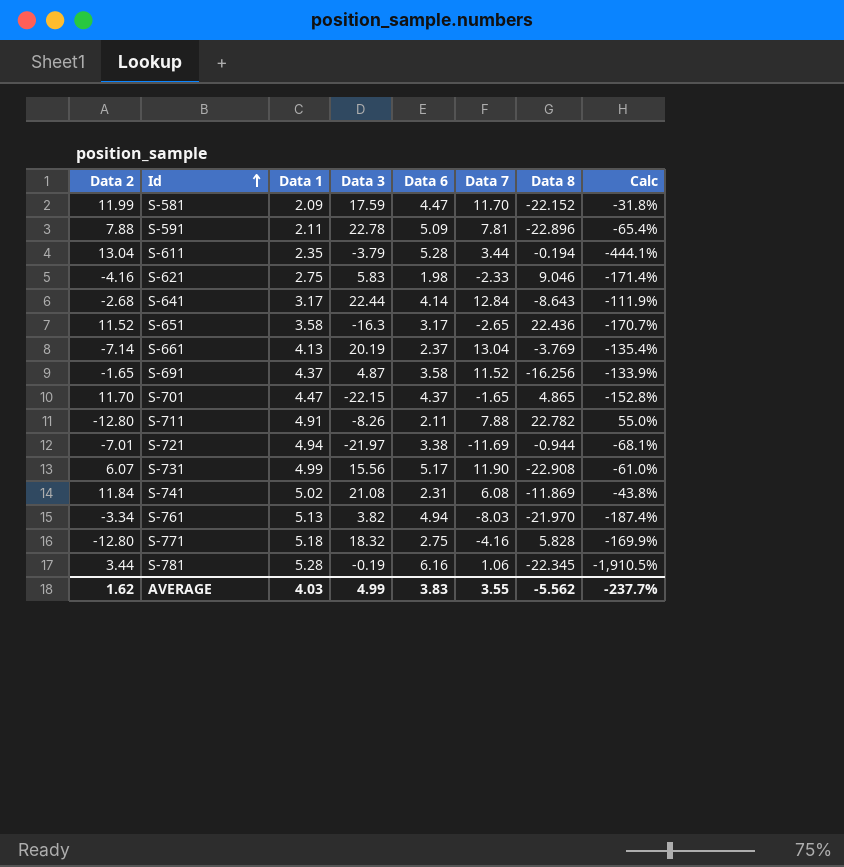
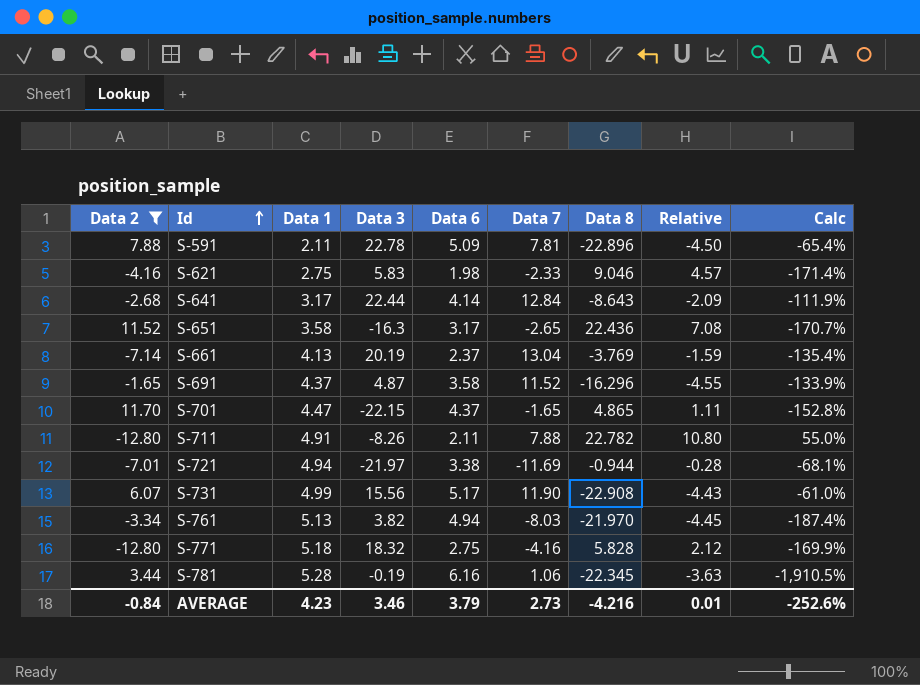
filter: none -> Data 2 <= 11.70
column Relative | formula: none -> [Data 8] / [Data 6]
S-691 | Data 8: -16.256 -> -16.296
AVERAGE | Data 2: 1.62 -> -0.84
AVERAGE | Data 1: 4.03 -> 4.23
AVERAGE | Data 3: 4.99 -> 3.46
AVERAGE | Data 6: 3.83 -> 3.79
AVERAGE | Data 7: 3.55 -> 2.73
AVERAGE | Data 8: -5.562 -> -4.216
AVERAGE | Calc: -237.7% -> -252.6%

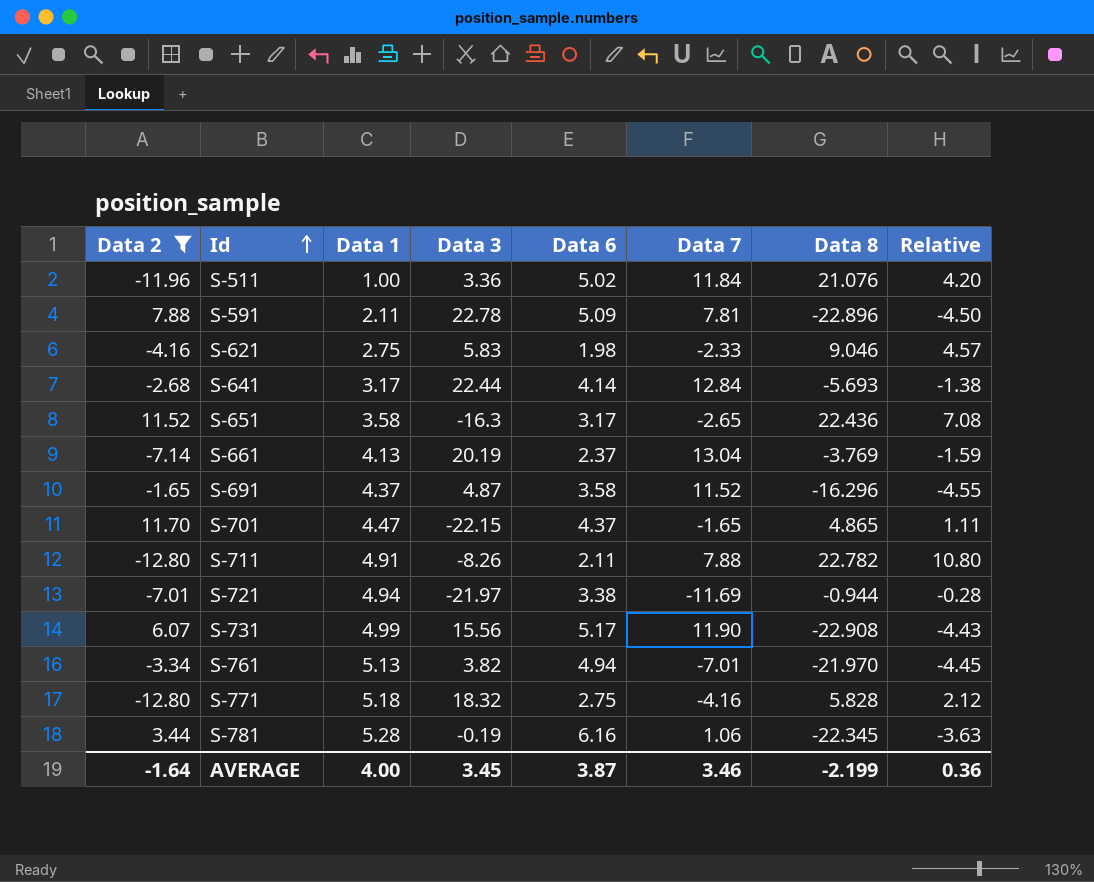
column Calc | formula: ([Data 2] - [Data 3]) / [Data 3] -> none
row S-511: none -> -11.96 | 1.00 | 3.36 | 5.02 | 11.84 | 21.076 | 4.20
S-641 | Data 8: -8.643 -> -5.693
S-641 | Relative: -2.09 -> -1.38
S-761 | Data 7: -8.03 -> -7.01
AVERAGE | Data 2: -0.84 -> -1.64
AVERAGE | Data 1: 4.23 -> 4.00
AVERAGE | Data 3: 3.46 -> 3.45
AVERAGE | Data 6: 3.79 -> 3.87
AVERAGE | Data 7: 2.73 -> 3.46
AVERAGE | Data 8: -4.216 -> -2.199
AVERAGE | Relative: 0.01 -> 0.36

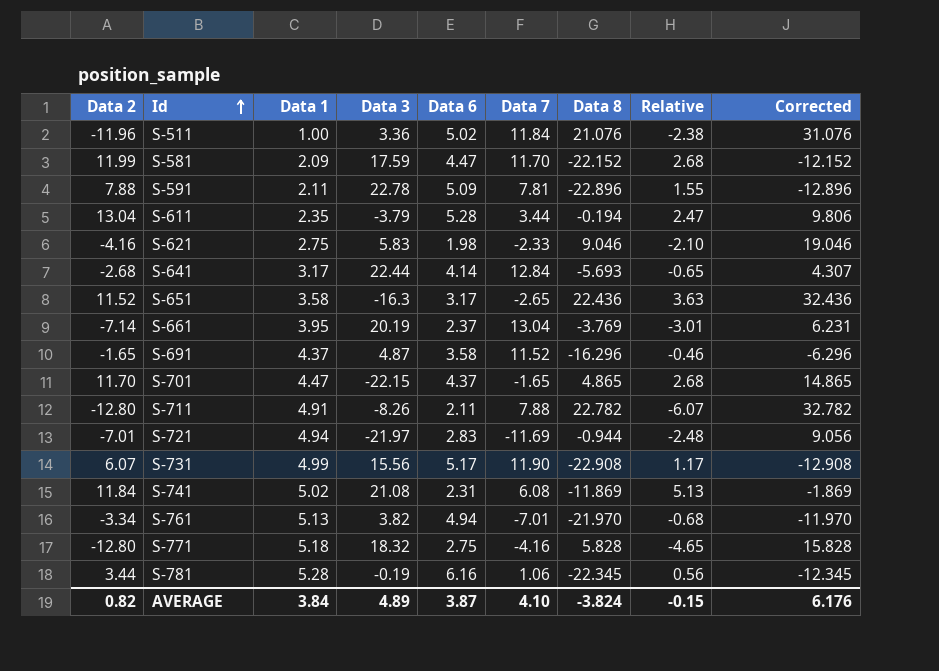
filter: Data 2 <= 11.70 -> none
column Relative | formula: [Data 8] / [Data 6] -> [Data 2] / [Data 6]
column Corrected | formula: none -> [Data 8] + 10
S-661 | Data 1: 4.13 -> 3.95
S-721 | Data 6: 3.38 -> 2.83
AVERAGE | Data 2: -1.64 -> 0.82
AVERAGE | Data 1: 4.00 -> 3.84
AVERAGE | Data 3: 3.45 -> 4.89
AVERAGE | Data 7: 3.46 -> 4.10
AVERAGE | Data 8: -2.199 -> -3.824
AVERAGE | Relative: 0.36 -> -0.15

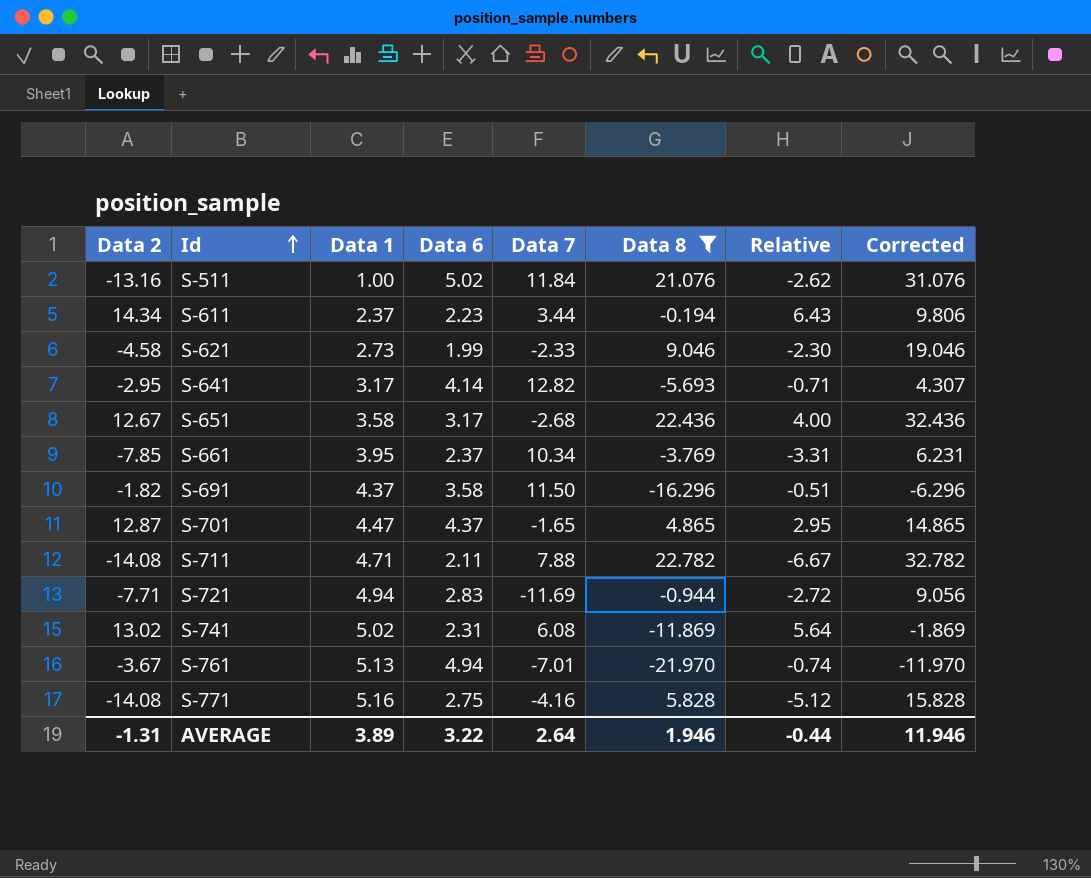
filter: none -> Data 8 >= -21.970
column Data 3 | position: 4 -> none
S-511 | Data 2: -11.96 -> -13.16
S-511 | Relative: -2.38 -> -2.62
S-611 | Data 2: 13.04 -> 14.34
S-611 | Data 1: 2.35 -> 2.37
S-611 | Data 6: 5.28 -> 2.23
S-611 | Relative: 2.47 -> 6.43
S-621 | Data 2: -4.16 -> -4.58
S-621 | Data 1: 2.75 -> 2.73
S-621 | Data 6: 1.98 -> 1.99
S-621 | Relative: -2.10 -> -2.30
S-641 | Data 2: -2.68 -> -2.95
S-641 | Data 7: 12.84 -> 12.82
S-641 | Relative: -0.65 -> -0.71
S-651 | Data 2: 11.52 -> 12.67
S-651 | Data 7: -2.65 -> -2.68
S-651 | Relative: 3.63 -> 4.00
S-661 | Data 2: -7.14 -> -7.85
S-661 | Data 7: 13.04 -> 10.34
S-661 | Relative: -3.01 -> -3.31
S-691 | Data 2: -1.65 -> -1.82
S-691 | Data 7: 11.52 -> 11.50
S-691 | Relative: -0.46 -> -0.51
S-701 | Data 2: 11.70 -> 12.87
S-701 | Relative: 2.68 -> 2.95
S-711 | Data 2: -12.80 -> -14.08
S-711 | Data 1: 4.91 -> 4.71
S-711 | Relative: -6.07 -> -6.67
S-721 | Data 2: -7.01 -> -7.71
S-721 | Relative: -2.48 -> -2.72
S-741 | Data 2: 11.84 -> 13.02
S-741 | Relative: 5.13 -> 5.64
S-761 | Data 2: -3.34 -> -3.67
S-761 | Relative: -0.68 -> -0.74
S-771 | Data 2: -12.80 -> -14.08
S-771 | Data 1: 5.18 -> 5.16
S-771 | Relative: -4.65 -> -5.12
AVERAGE | Data 2: 0.82 -> -1.31
AVERAGE | Data 1: 3.84 -> 3.89
AVERAGE | Data 6: 3.87 -> 3.22
AVERAGE | Data 7: 4.10 -> 2.64
AVERAGE | Data 8: -3.824 -> 1.946
AVERAGE | Relative: -0.15 -> -0.44
AVERAGE | Corrected: 6.176 -> 11.946

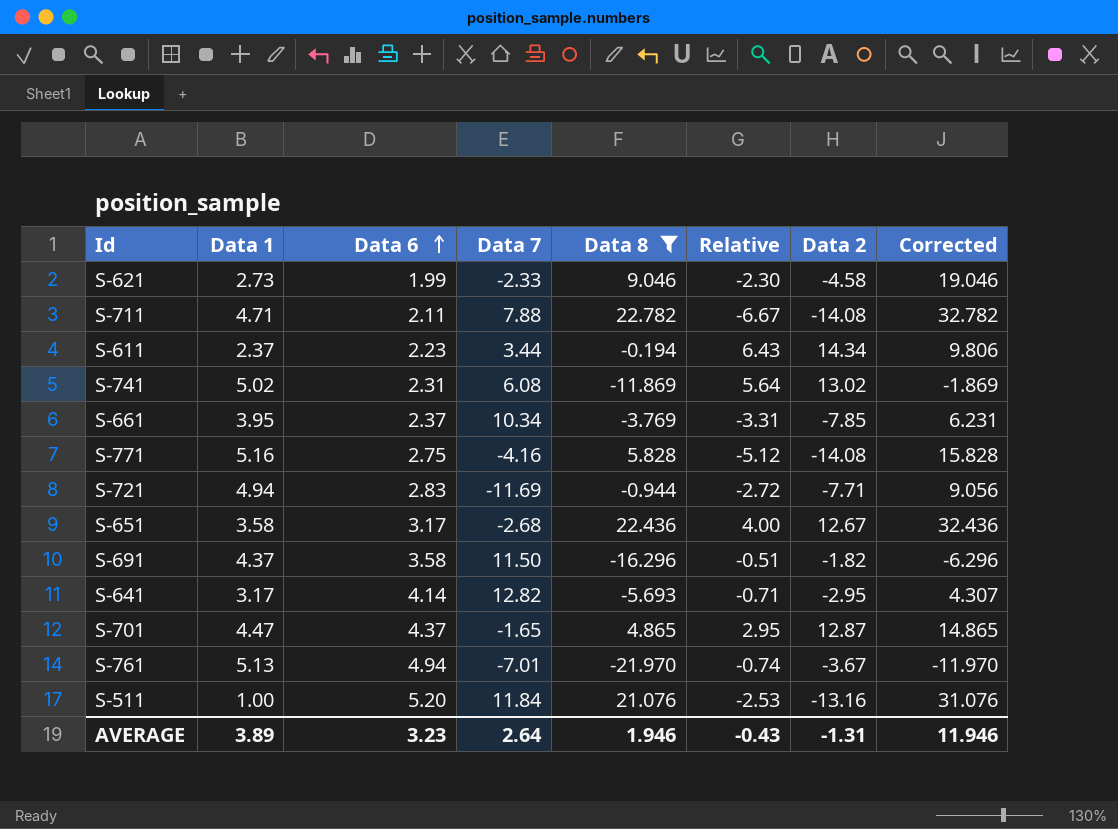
row order: Id ascending -> Data 6 ascending
column Data 2 | position: 1 -> 7
S-511 | Data 6: 5.02 -> 5.20
S-511 | Relative: -2.62 -> -2.53
AVERAGE | Data 6: 3.22 -> 3.23
AVERAGE | Relative: -0.44 -> -0.43

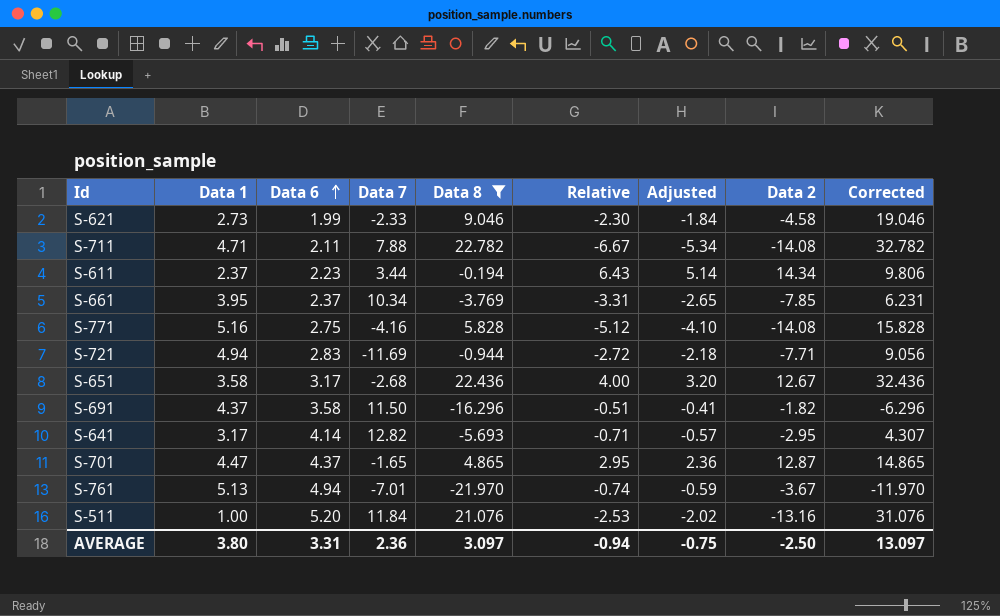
column Adjusted | formula: none -> [Relative] * 0.8
row S-741: 5.02 | 2.31 | 6.08 | -11.869 | 5.64 | 13.02 | -1.869 -> none
AVERAGE | Data 1: 3.89 -> 3.80
AVERAGE | Data 6: 3.23 -> 3.31
AVERAGE | Data 7: 2.64 -> 2.36
AVERAGE | Data 8: 1.946 -> 3.097
AVERAGE | Relative: -0.43 -> -0.94
AVERAGE | Data 2: -1.31 -> -2.50
AVERAGE | Corrected: 11.946 -> 13.097

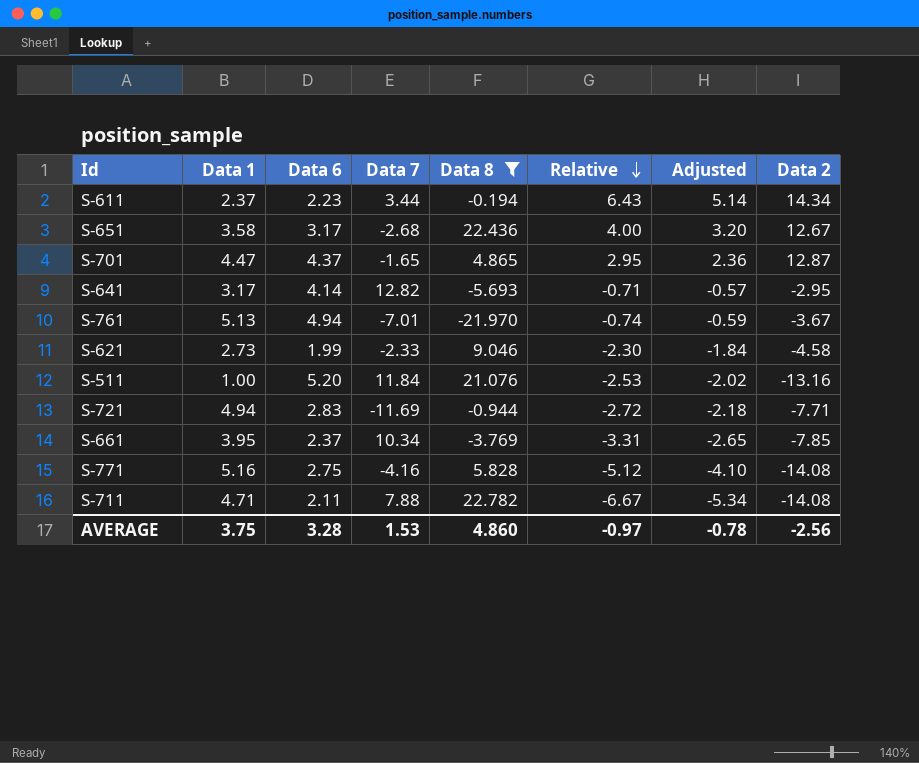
row order: Data 6 ascending -> Relative descending
column Corrected | formula: [Data 8] + 10 -> none
row S-691: 4.37 | 3.58 | 11.50 | -16.296 | -0.51 | -0.41 | -1.82 | -6.296 -> none
AVERAGE | Data 1: 3.80 -> 3.75
AVERAGE | Data 6: 3.31 -> 3.28
AVERAGE | Data 7: 2.36 -> 1.53
AVERAGE | Data 8: 3.097 -> 4.860
AVERAGE | Relative: -0.94 -> -0.97
AVERAGE | Adjusted: -0.75 -> -0.78
AVERAGE | Data 2: -2.50 -> -2.56

